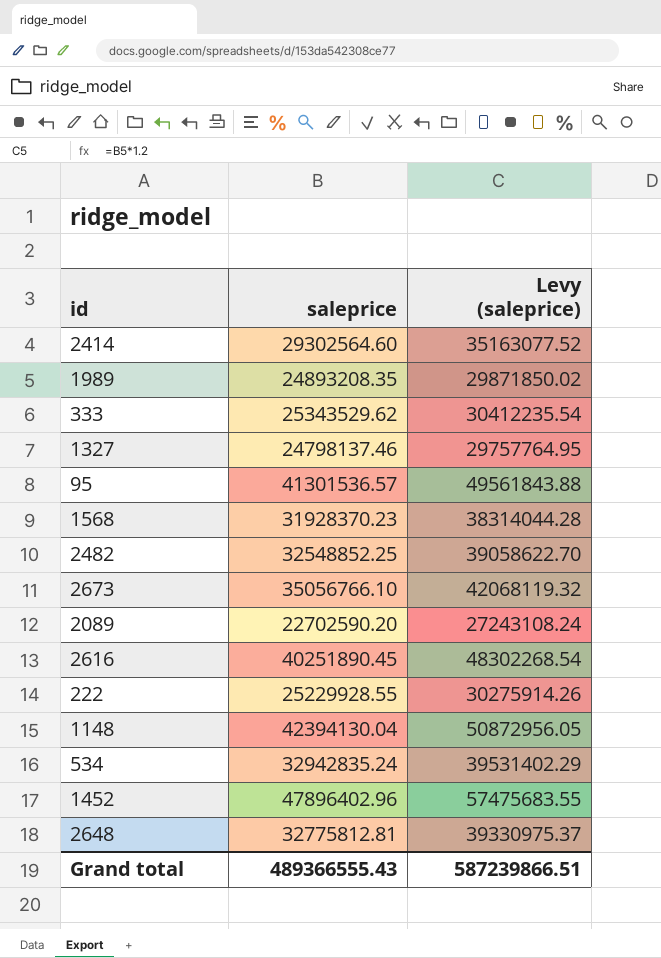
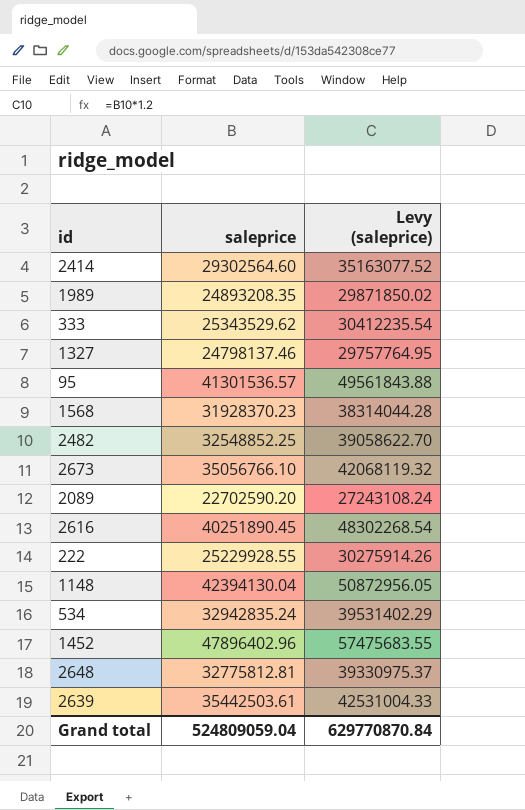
row 2639: none -> 35442503.61 | 42531004.33
Grand total | saleprice: 489366555.43 -> 524809059.04
Grand total | Levy (saleprice): 587239866.51 -> 629770870.84

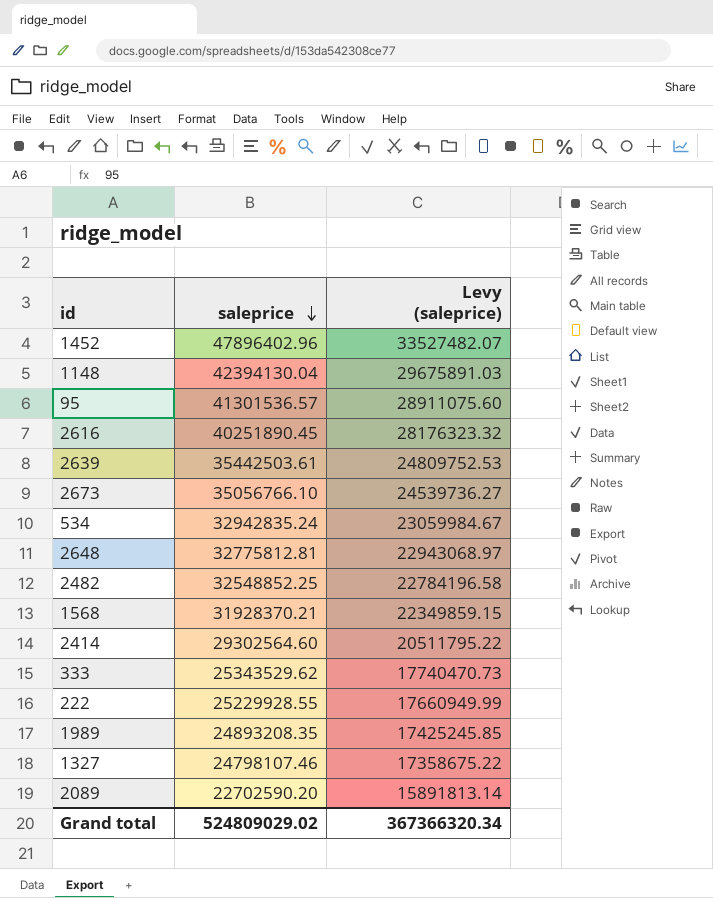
row order: none -> saleprice descending
column Levy (saleprice) | formula: [saleprice] * 1.2 -> [saleprice] * 0.7
1568 | saleprice: 31928370.23 -> 31928370.21
1327 | saleprice: 24798137.46 -> 24798107.46
Grand total | saleprice: 524809059.04 -> 524809029.02
Grand total | Levy (saleprice): 629770870.84 -> 367366320.34

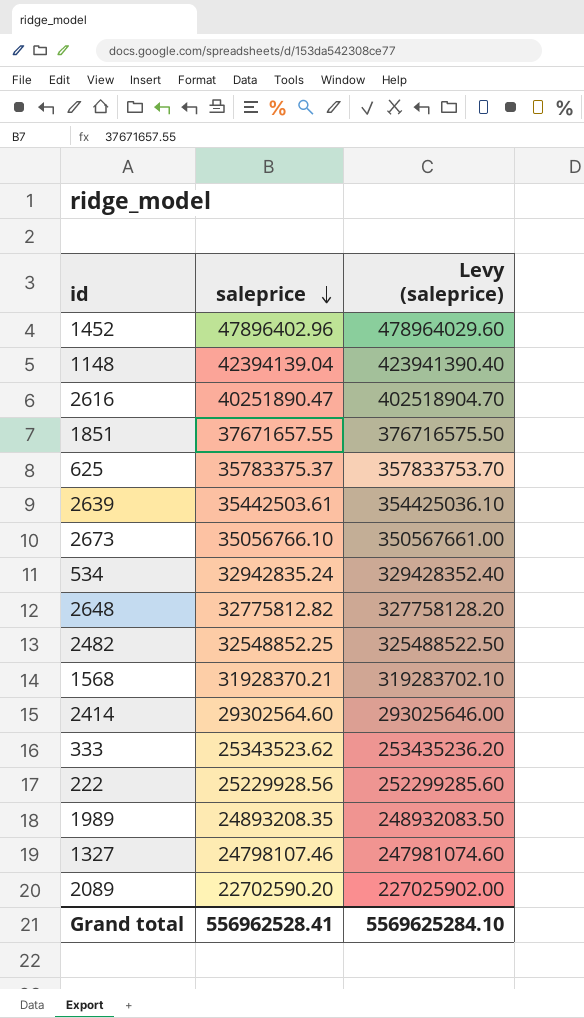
column Levy (saleprice) | formula: [saleprice] * 0.7 -> [saleprice] * 10
row 95: 41301536.57 | 28911075.60 -> none
1148 | saleprice: 42394130.04 -> 42394139.04
2616 | saleprice: 40251890.45 -> 40251890.47
row 1851: none -> 37671657.55 | 376716575.50
row 625: none -> 35783375.37 | 357833753.70
2648 | saleprice: 32775812.81 -> 32775812.82
333 | saleprice: 25343529.62 -> 25343523.62
222 | saleprice: 25229928.55 -> 25229928.56
Grand total | saleprice: 524809029.02 -> 556962528.41
Grand total | Levy (saleprice): 367366320.34 -> 5569625284.10

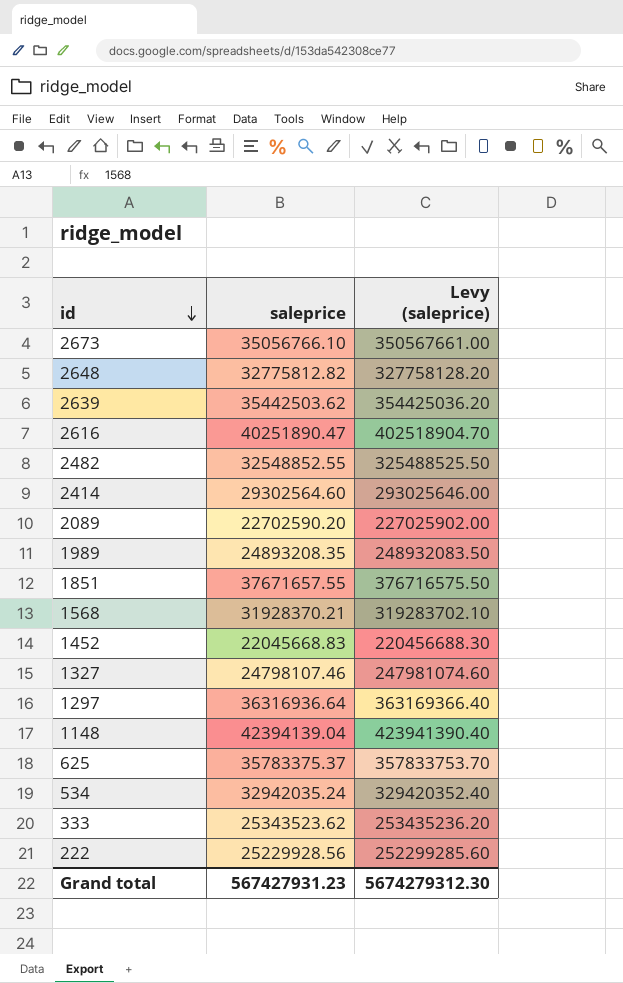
row order: saleprice descending -> id descending
2639 | saleprice: 35442503.61 -> 35442503.62
2639 | Levy (saleprice): 354425036.10 -> 354425036.20
2482 | saleprice: 32548852.25 -> 32548852.55
2482 | Levy (saleprice): 325488522.50 -> 325488525.50
1452 | saleprice: 47896402.96 -> 22045668.83
1452 | Levy (saleprice): 478964029.60 -> 220456688.30
row 1297: none -> 36316936.64 | 363169366.40
534 | saleprice: 32942835.24 -> 32942035.24
534 | Levy (saleprice): 329428352.40 -> 329420352.40
Grand total | saleprice: 556962528.41 -> 567427931.23
Grand total | Levy (saleprice): 5569625284.10 -> 5674279312.30

